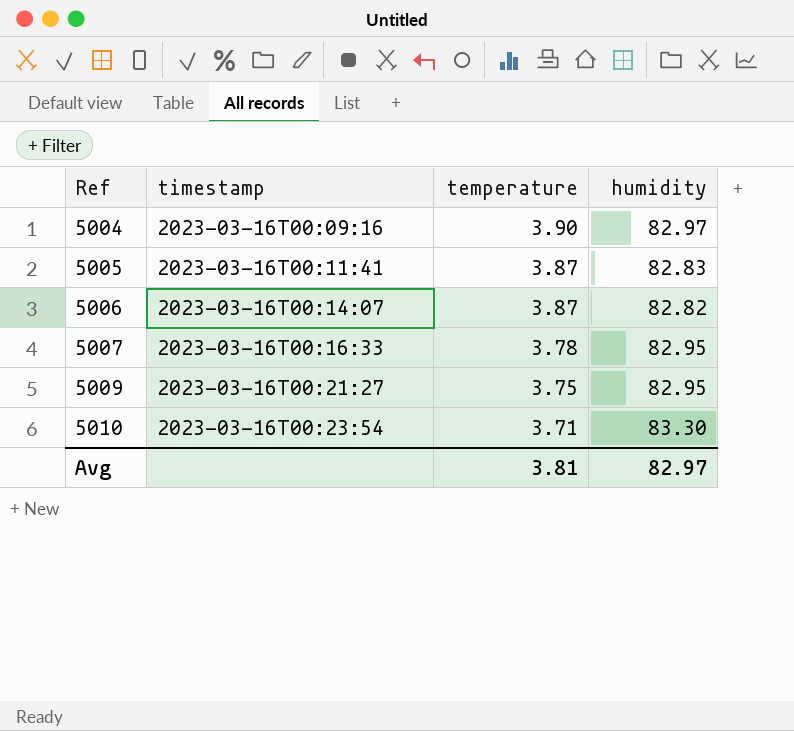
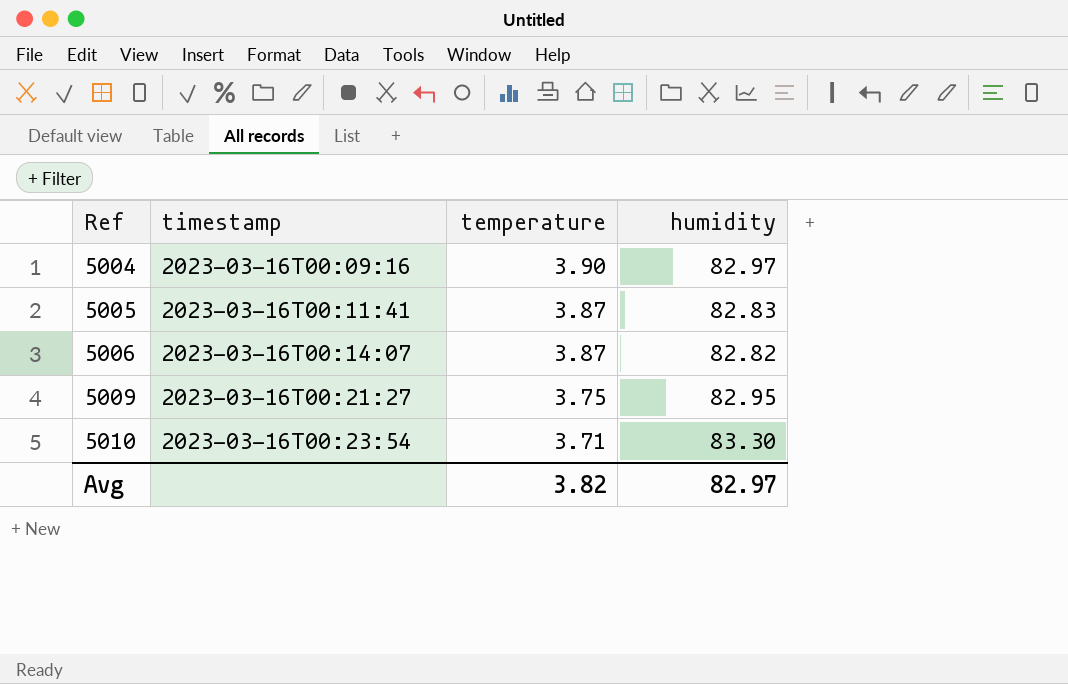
row 5007: 2023-03-16T00:16:33 | 3.78 | 82.95 -> none
Avg | temperature: 3.81 -> 3.82

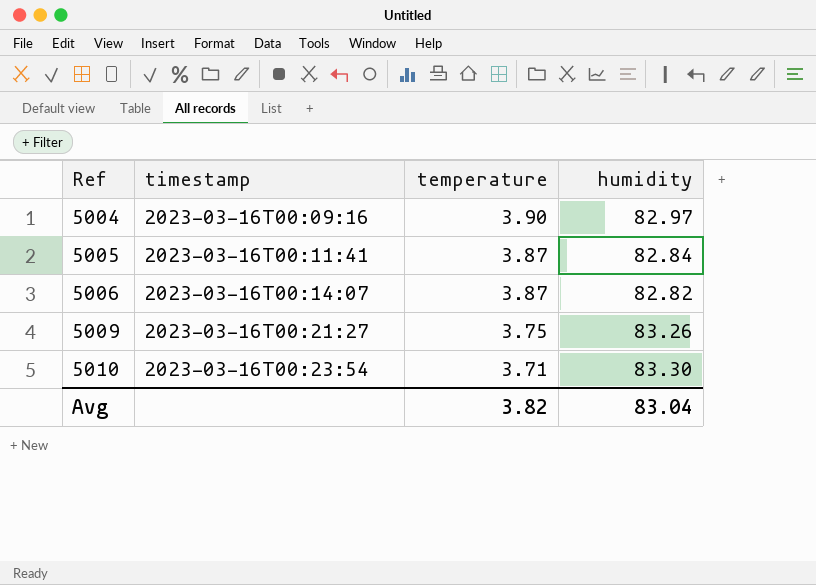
5005 | humidity: 82.83 -> 82.84
5009 | humidity: 82.95 -> 83.26
Avg | humidity: 82.97 -> 83.04

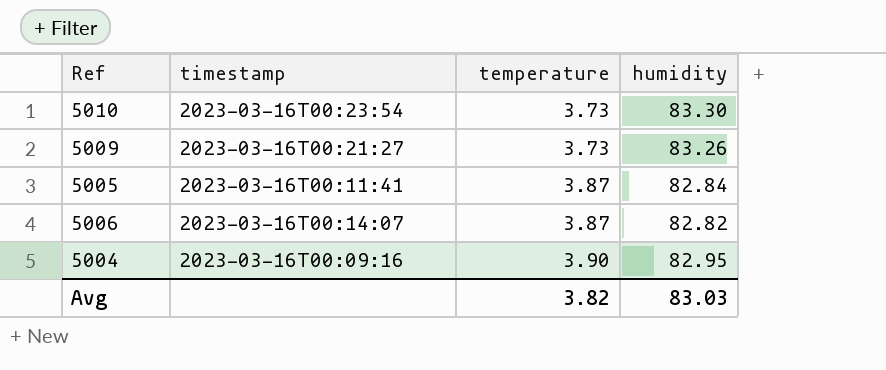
row order: Ref ascending -> temperature ascending
5010 | temperature: 3.71 -> 3.73
5009 | temperature: 3.75 -> 3.73
5004 | humidity: 82.97 -> 82.95
Avg | humidity: 83.04 -> 83.03

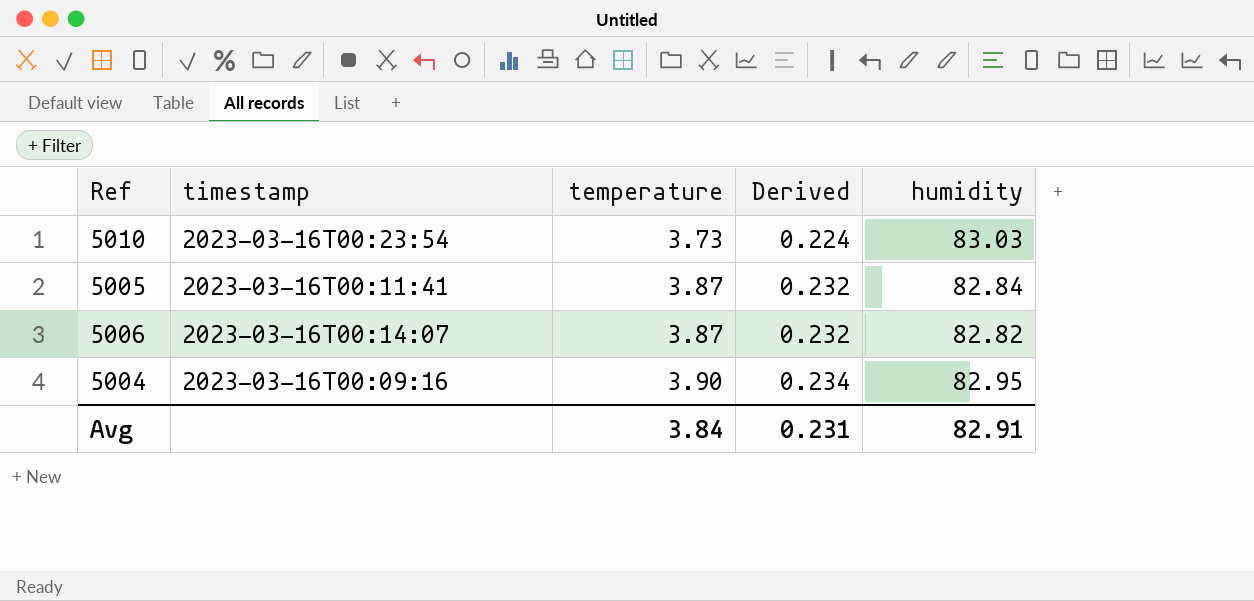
column Derived | formula: none -> [temperature] * 0.06
row 5009: 2023-03-16T00:21:27 | 3.73 | 83.26 -> none
5010 | humidity: 83.30 -> 83.03
Avg | temperature: 3.82 -> 3.84
Avg | humidity: 83.03 -> 82.91

